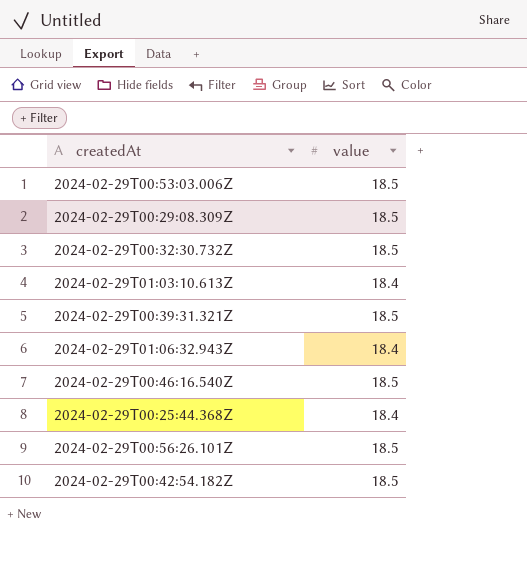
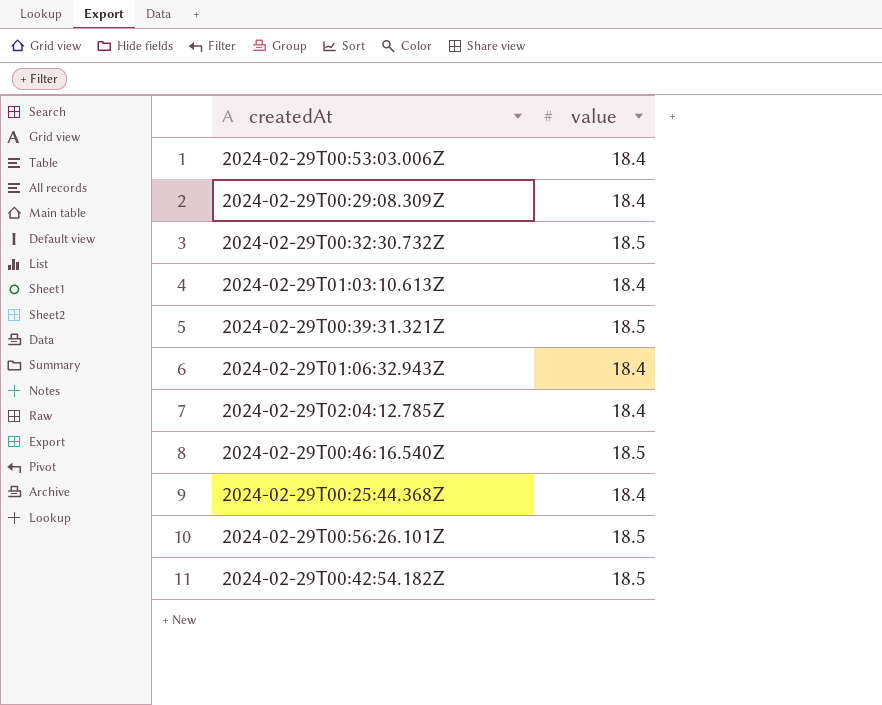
2024-02-29T00:53:03.006Z | value: 18.5 -> 18.4
2024-02-29T00:29:08.309Z | value: 18.5 -> 18.4
row 2024-02-29T02:04:12.785Z: none -> 18.4

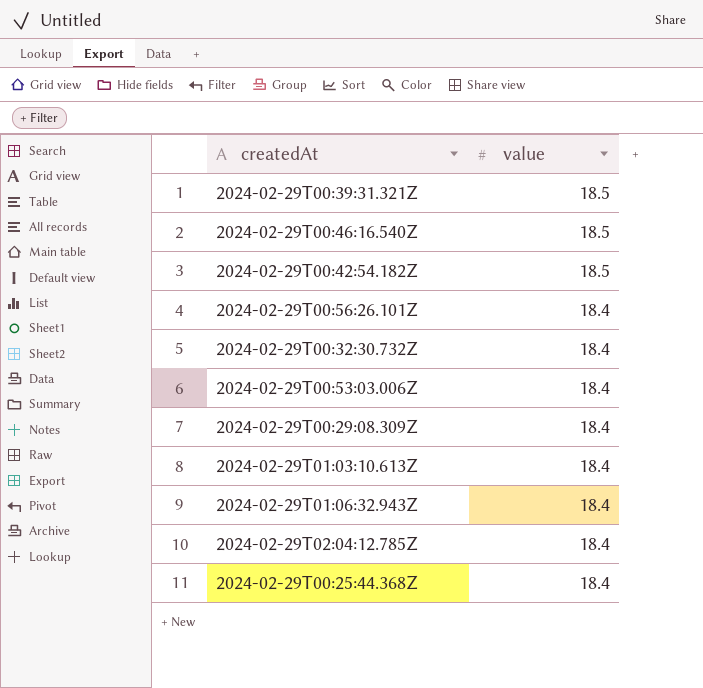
row order: none -> value descending
2024-02-29T00:56:26.101Z | value: 18.5 -> 18.4
2024-02-29T00:32:30.732Z | value: 18.5 -> 18.4

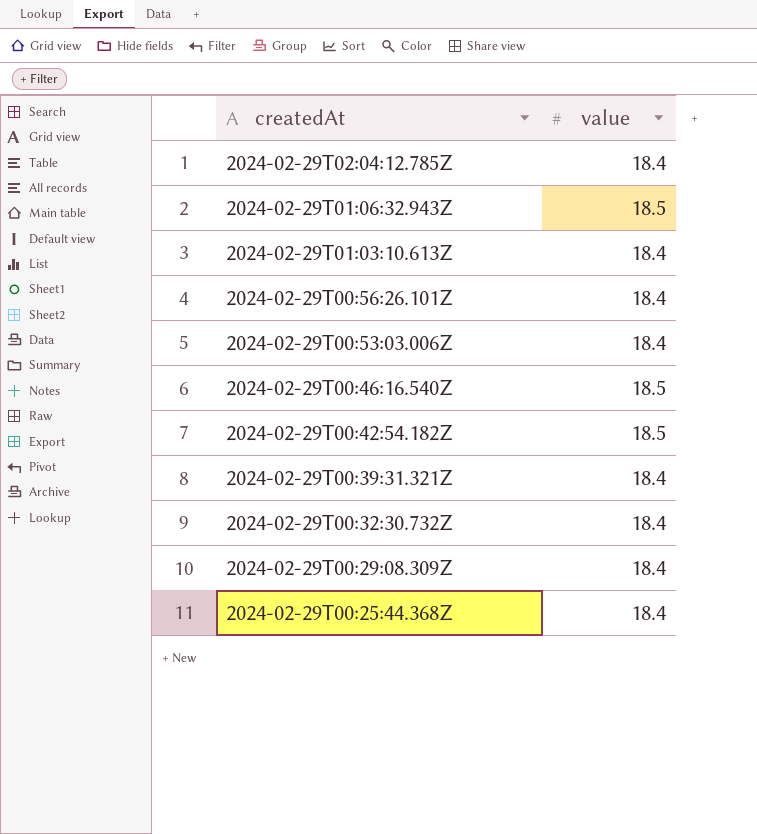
row order: value descending -> createdAt descending
2024-02-29T01:06:32.943Z | value: 18.4 -> 18.5
2024-02-29T00:39:31.321Z | value: 18.5 -> 18.4

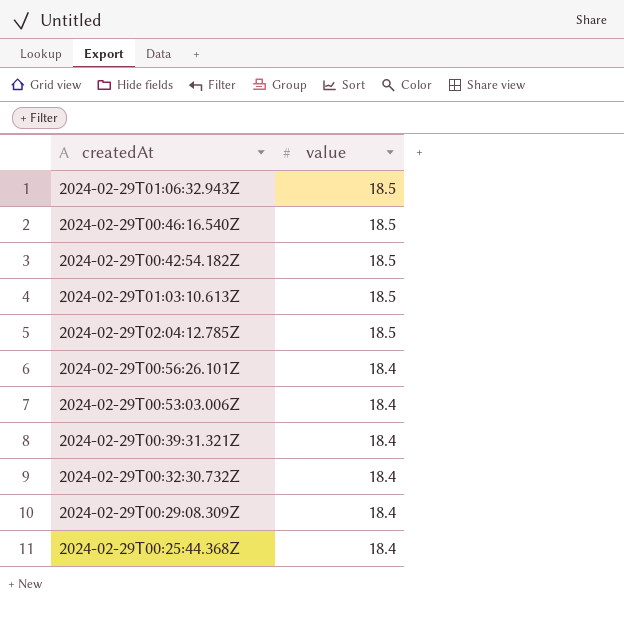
row order: createdAt descending -> value descending
2024-02-29T01:03:10.613Z | value: 18.4 -> 18.5
2024-02-29T02:04:12.785Z | value: 18.4 -> 18.5

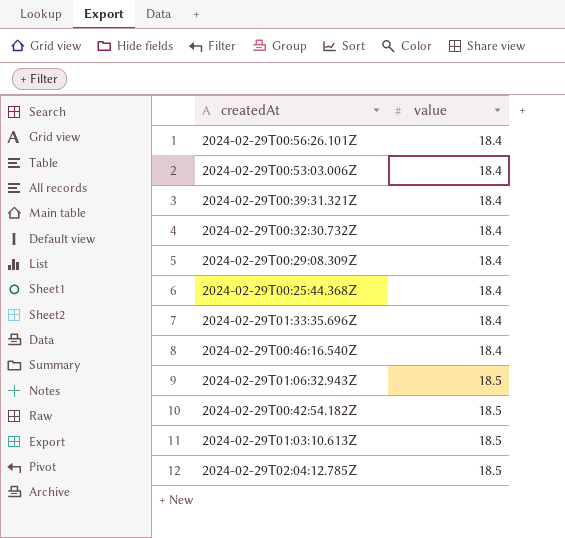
row order: value descending -> value ascending
row 2024-02-29T01:33:35.696Z: none -> 18.4
2024-02-29T00:46:16.540Z | value: 18.5 -> 18.4

